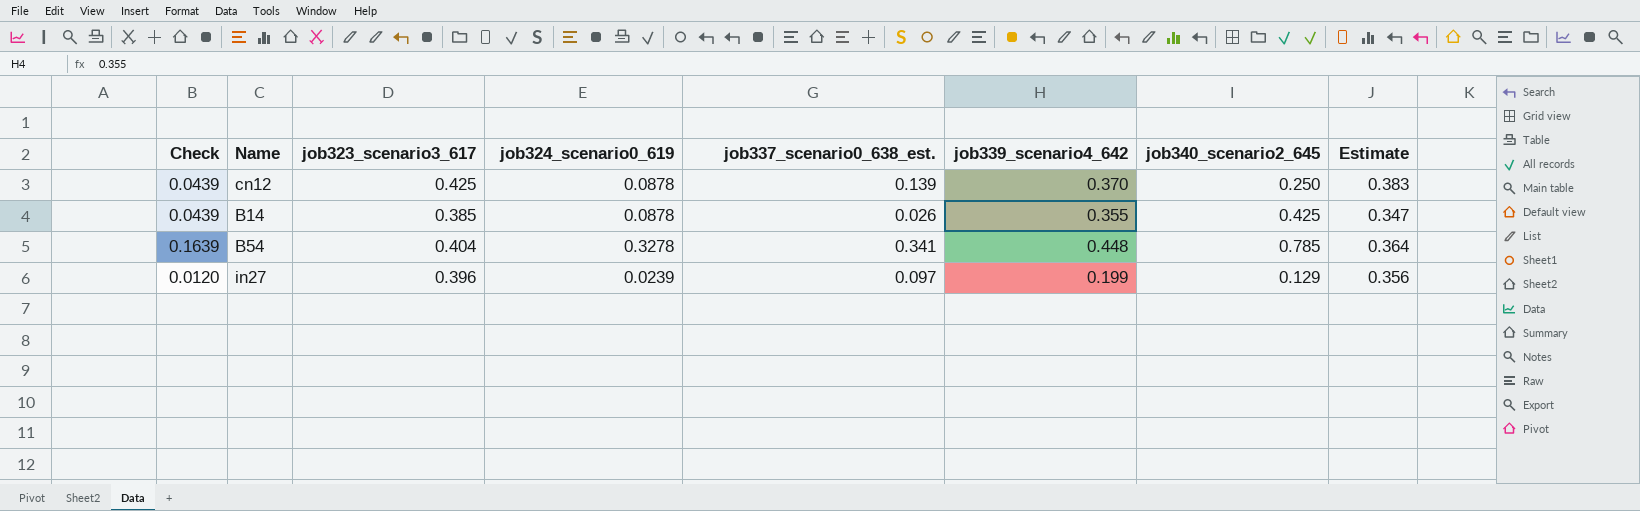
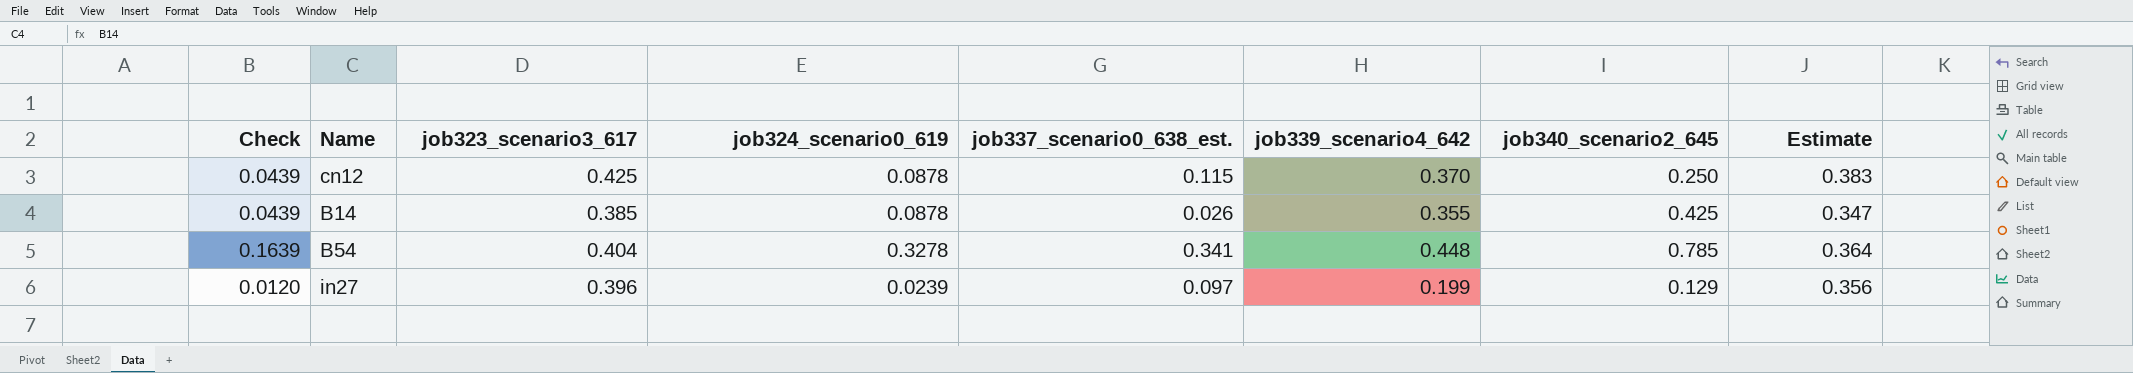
cn12 | job337_scenario0_638_est.: 0.139 -> 0.115

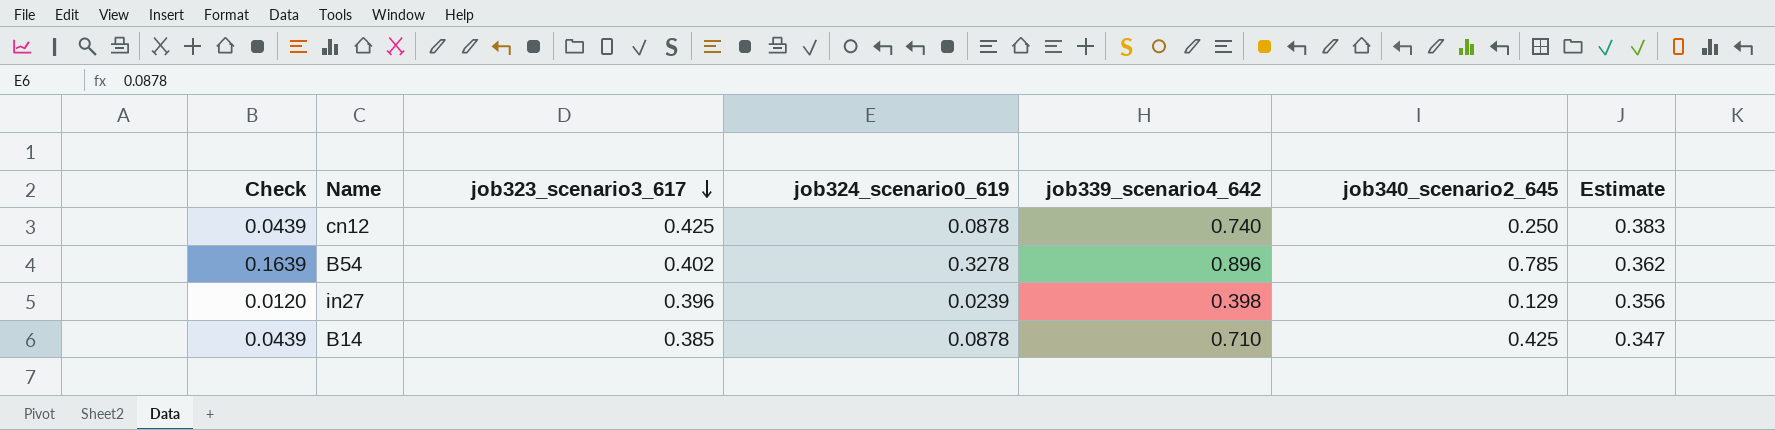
row order: none -> job323_scenario3_617 descending
column job337_scenario0_638_est. | position: 5 -> none
cn12 | job339_scenario4_642: 0.370 -> 0.740
B54 | job323_scenario3_617: 0.404 -> 0.402
B54 | job339_scenario4_642: 0.448 -> 0.896
B54 | Estimate: 0.364 -> 0.362
in27 | job339_scenario4_642: 0.199 -> 0.398
B14 | job339_scenario4_642: 0.355 -> 0.710

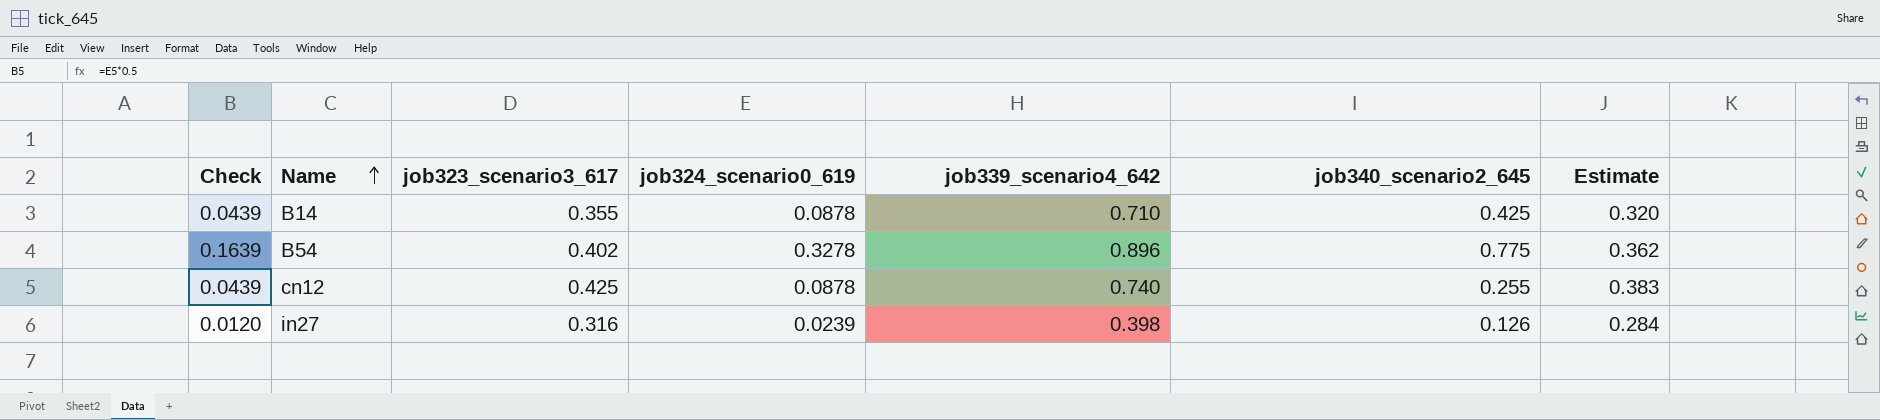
row order: job323_scenario3_617 descending -> Name ascending
B14 | job323_scenario3_617: 0.385 -> 0.355
B14 | Estimate: 0.347 -> 0.320
B54 | job340_scenario2_645: 0.785 -> 0.775
cn12 | job340_scenario2_645: 0.250 -> 0.255
in27 | job323_scenario3_617: 0.396 -> 0.316
in27 | job340_scenario2_645: 0.129 -> 0.126
in27 | Estimate: 0.356 -> 0.284

